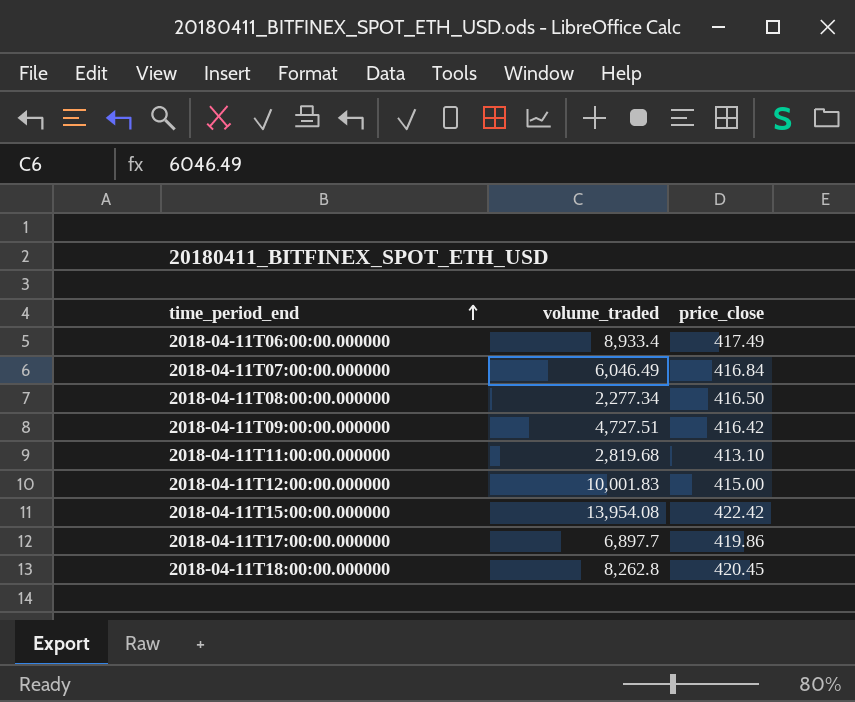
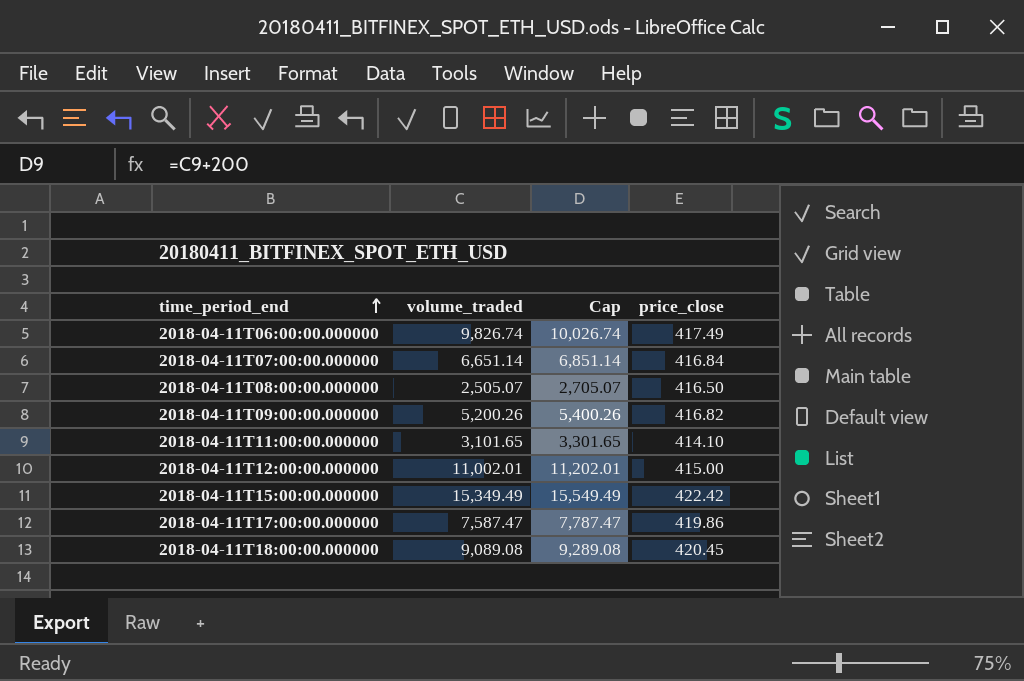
column Cap | formula: none -> [volume_traded] + 200
2018-04-11T06:00:00.000000 | volume_traded: 8,933.4 -> 9,826.74
2018-04-11T07:00:00.000000 | volume_traded: 6,046.49 -> 6,651.14
2018-04-11T08:00:00.000000 | volume_traded: 2,277.34 -> 2,505.07
2018-04-11T09:00:00.000000 | volume_traded: 4,727.51 -> 5,200.26
2018-04-11T09:00:00.000000 | price_close: 416.42 -> 416.82
2018-04-11T11:00:00.000000 | volume_traded: 2,819.68 -> 3,101.65
2018-04-11T11:00:00.000000 | price_close: 413.10 -> 414.10
2018-04-11T12:00:00.000000 | volume_traded: 10,001.83 -> 11,002.01
2018-04-11T15:00:00.000000 | volume_traded: 13,954.08 -> 15,349.49
2018-04-11T17:00:00.000000 | volume_traded: 6,897.7 -> 7,587.47
2018-04-11T18:00:00.000000 | volume_traded: 8,262.8 -> 9,089.08

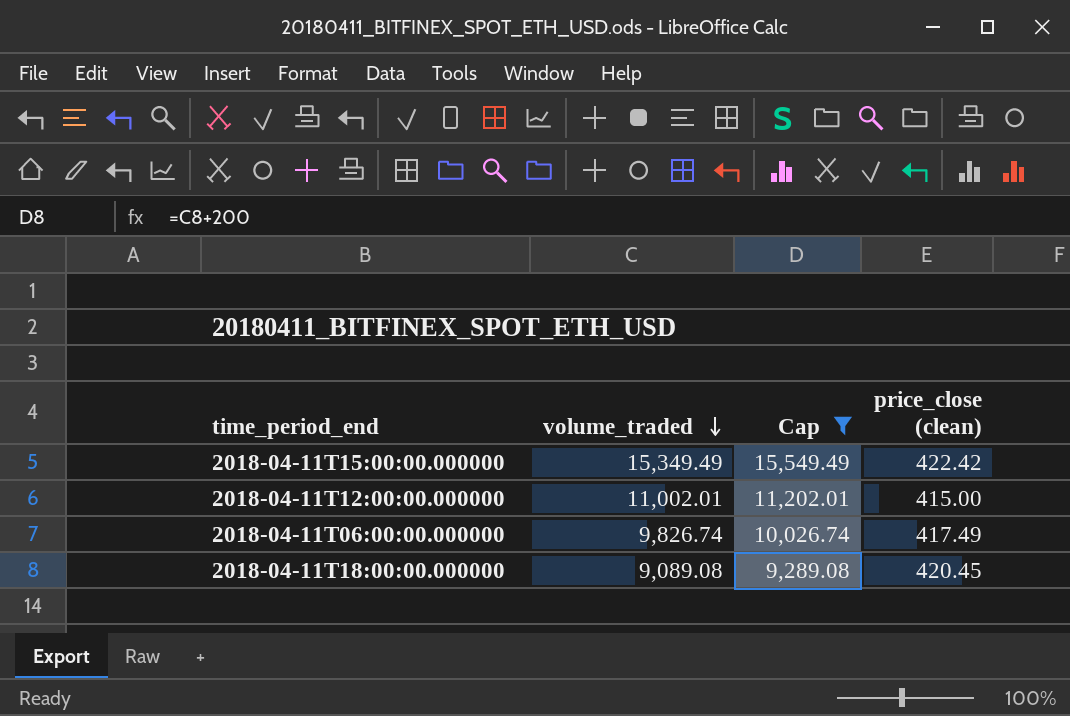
filter: none -> Cap >= 9,289.08
row order: time_period_end ascending -> volume_traded descending
column name: price_close -> price_close (clean)

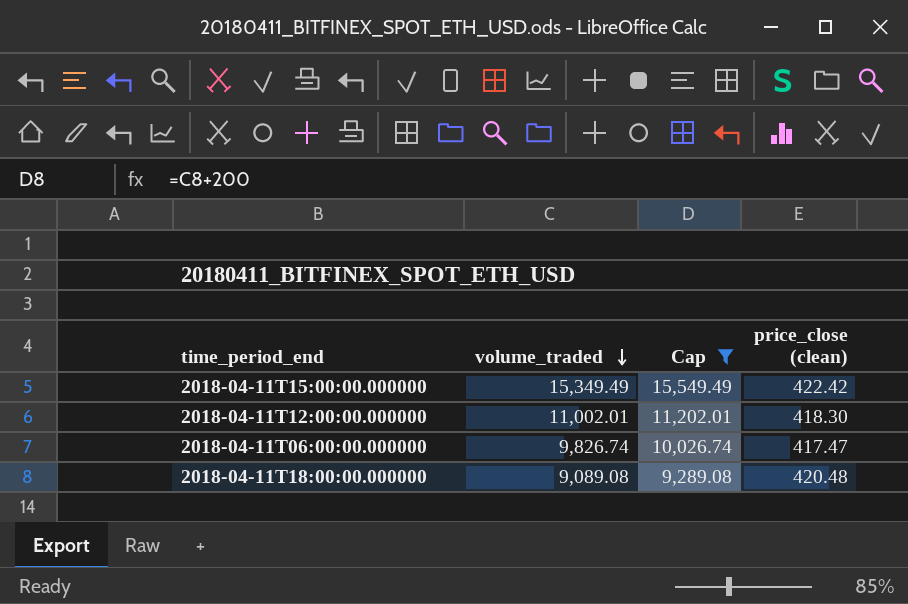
2018-04-11T12:00:00.000000 | price_close (clean): 415.00 -> 418.30
2018-04-11T06:00:00.000000 | price_close (clean): 417.49 -> 417.47
2018-04-11T18:00:00.000000 | price_close (clean): 420.45 -> 420.48

